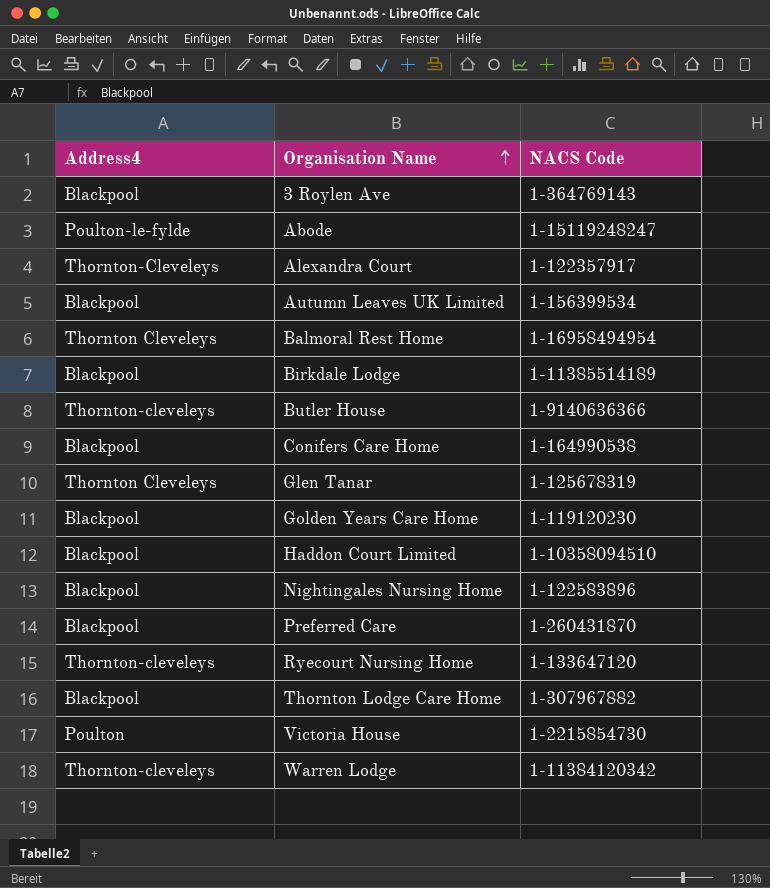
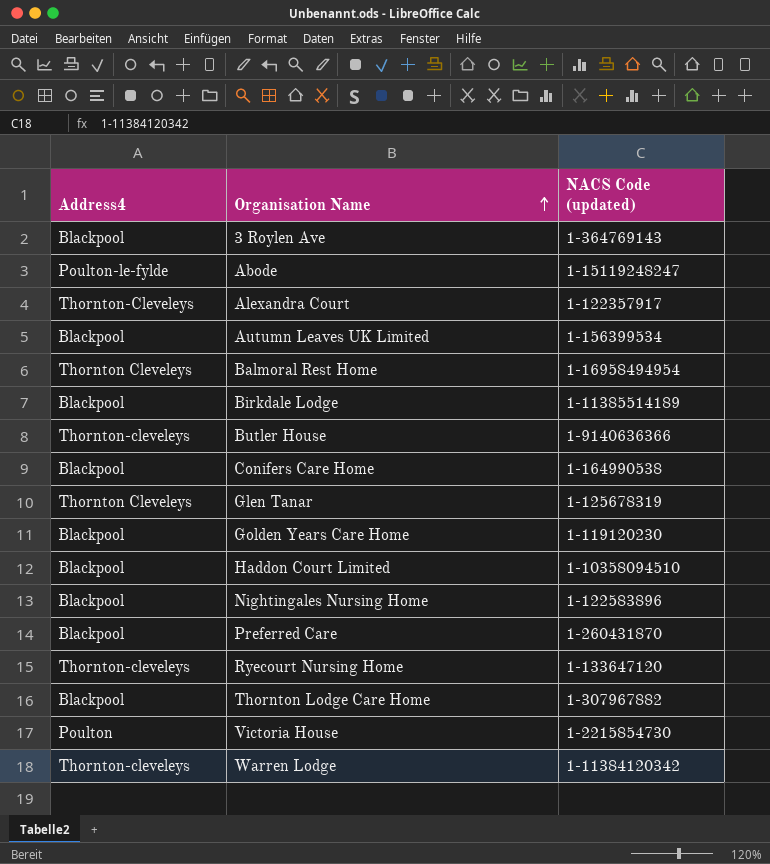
column name: NACS Code -> NACS Code (updated)

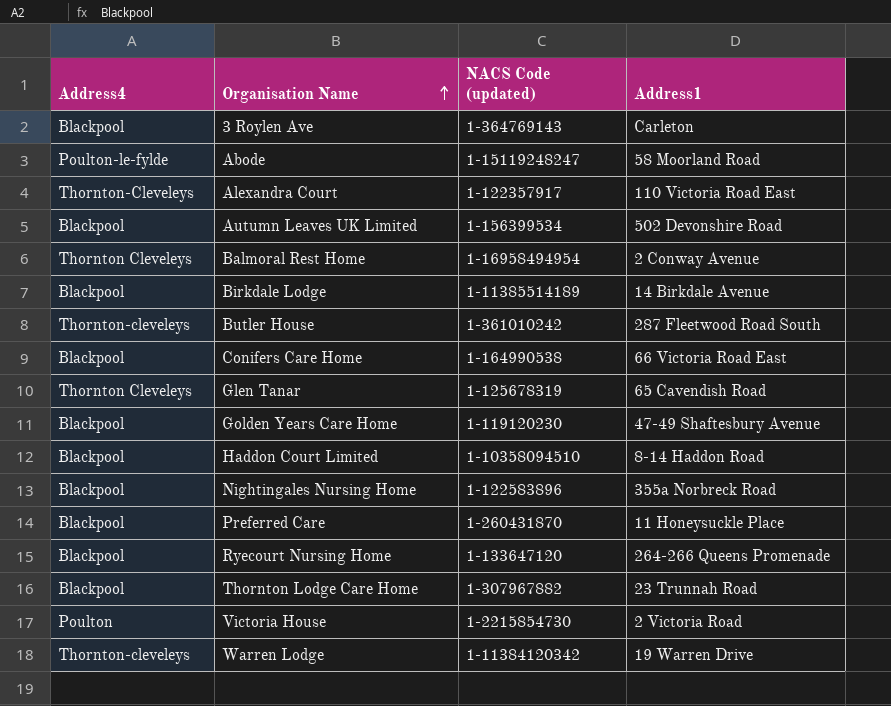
column Address1 | position: none -> 4
Butler House | NACS Code (updated): 1-9140636366 -> 1-361010242
Ryecourt Nursing Home | Address4: Thornton-cleveleys -> Blackpool

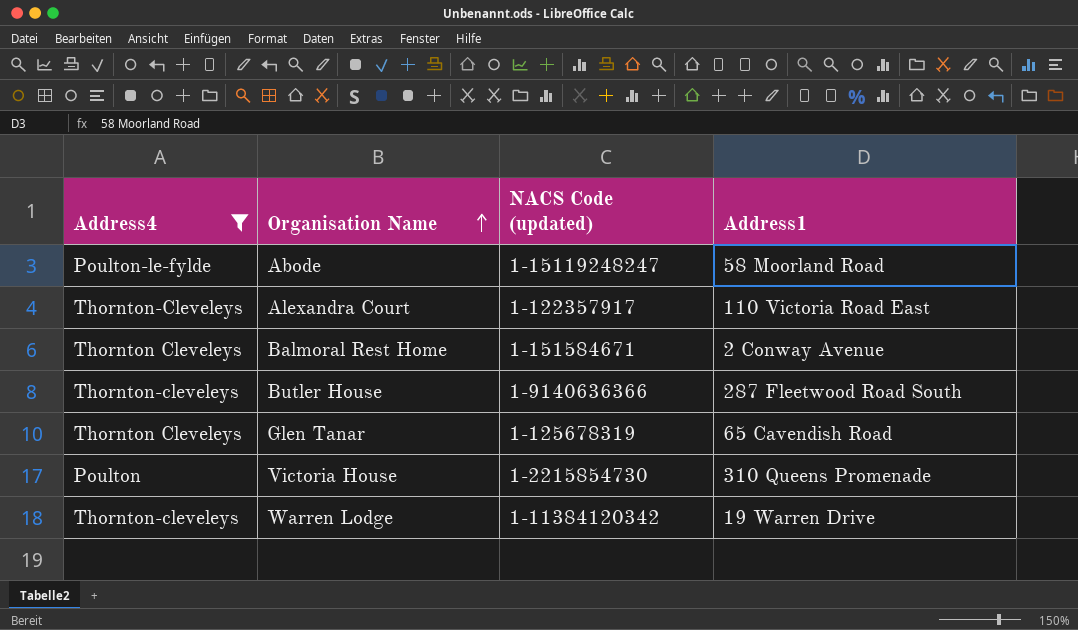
filter: none -> Address4 != Blackpool
Balmoral Rest Home | NACS Code (updated): 1-16958494954 -> 1-151584671
Butler House | NACS Code (updated): 1-361010242 -> 1-9140636366
Victoria House | Address1: 2 Victoria Road -> 310 Queens Promenade

